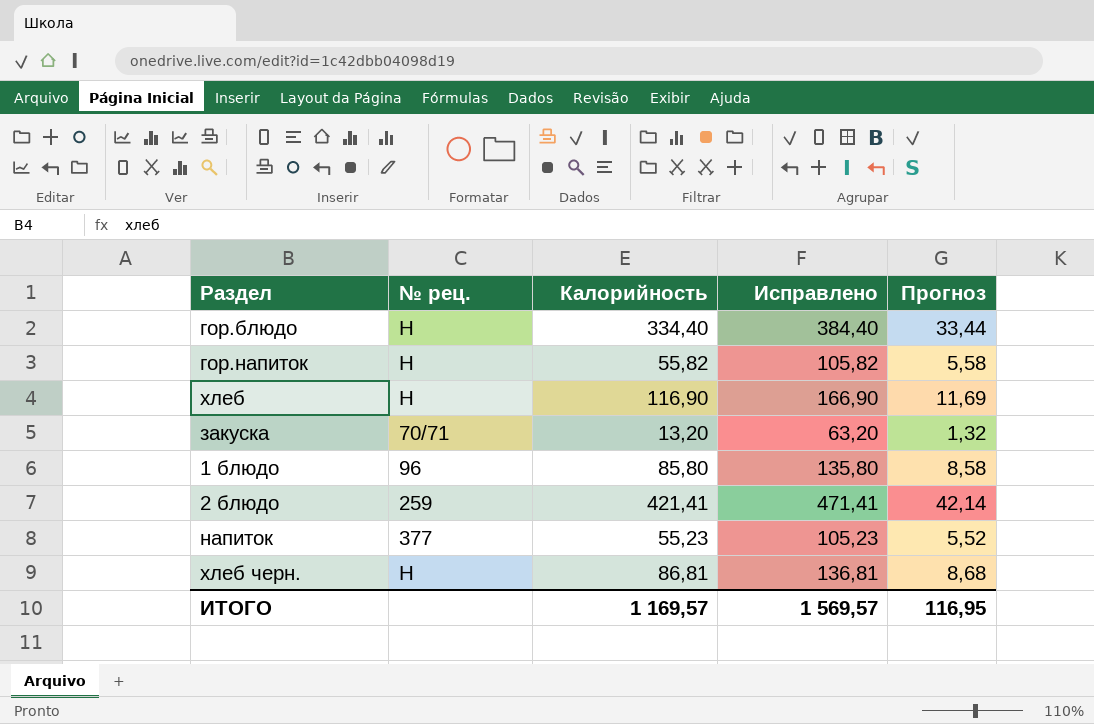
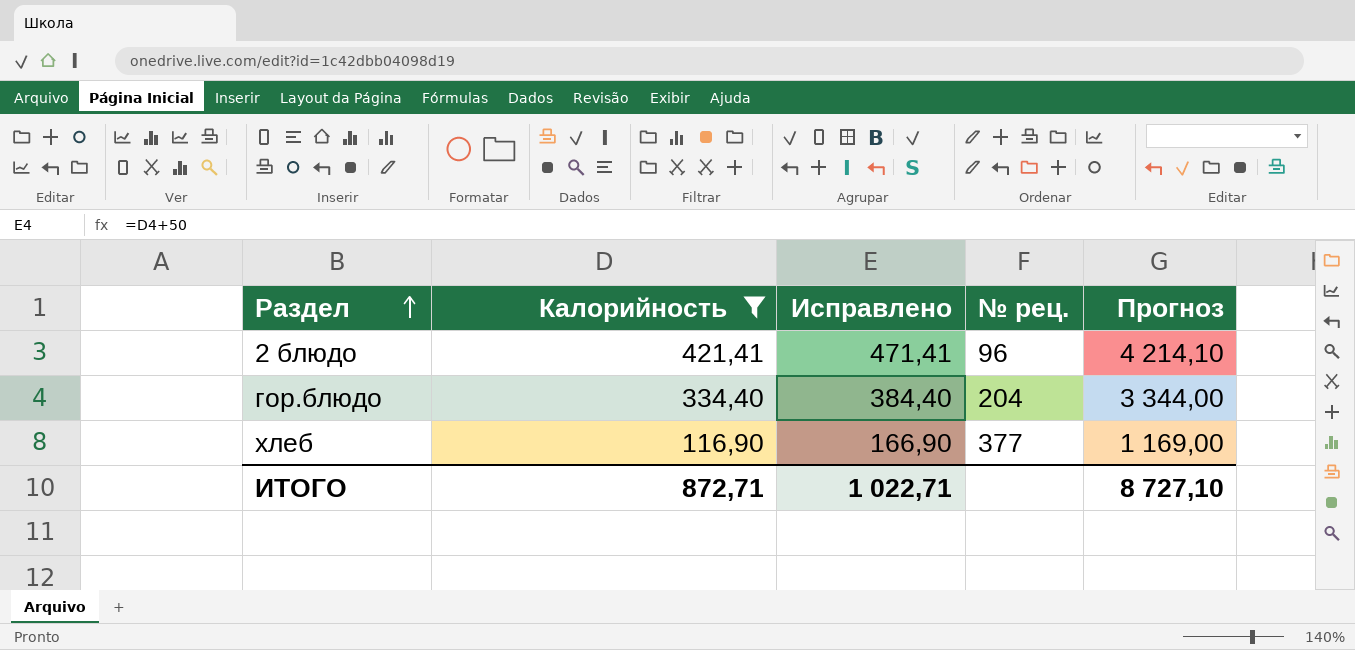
filter: none -> Калорийность >= 116,90
row order: none -> Раздел ascending
column № рец. | position: 2 -> 4
column Прогноз | formula: [Калорийность] * 0,1 -> [Калорийность] * 10
2 блюдо | № рец.: 259 -> 96
гор.блюдо | № рец.: Н -> 204
хлеб | № рец.: Н -> 377
ИТОГО | Калорийность: 1 169,57 -> 872,71
ИТОГО | Исправлено: 1 569,57 -> 1 022,71
ИТОГО | Прогноз: 116,95 -> 8 727,10

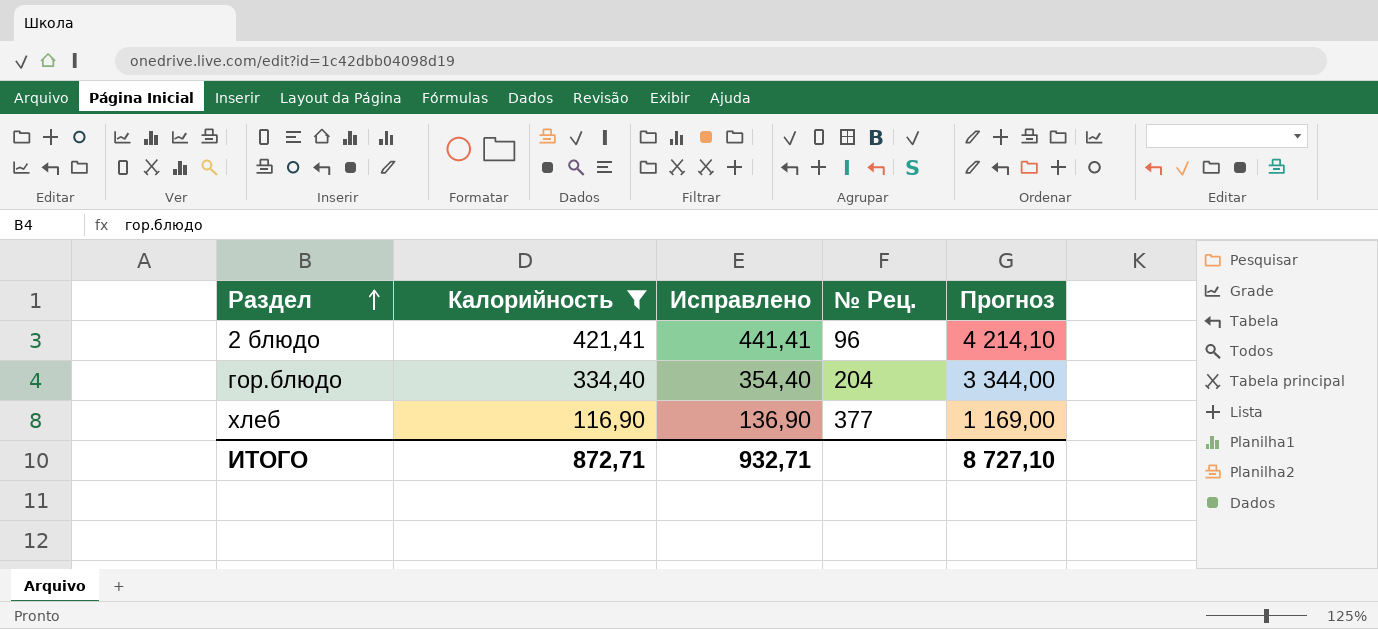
column Исправлено | formula: [Калорийность] + 50 -> [Калорийность] + 20
column name: № рец. -> № Рец.
ИТОГО | Исправлено: 1 022,71 -> 932,71

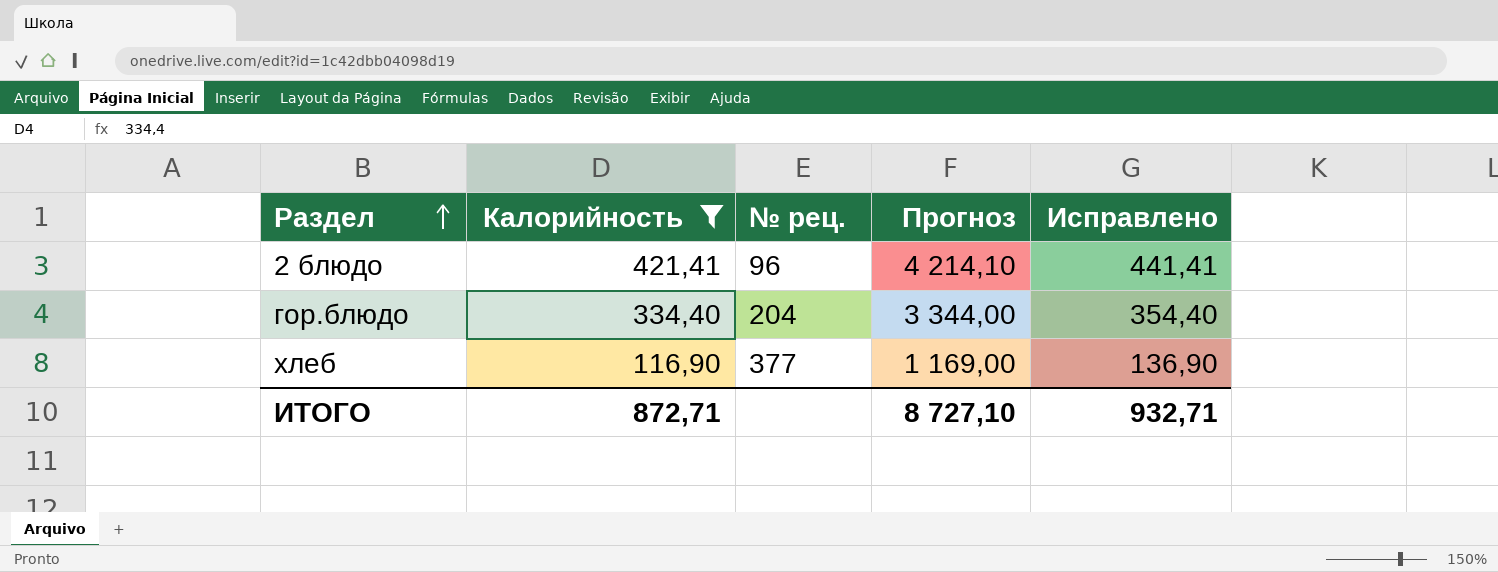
column name: № Рец. -> № рец.
column Исправлено | position: 3 -> 5

